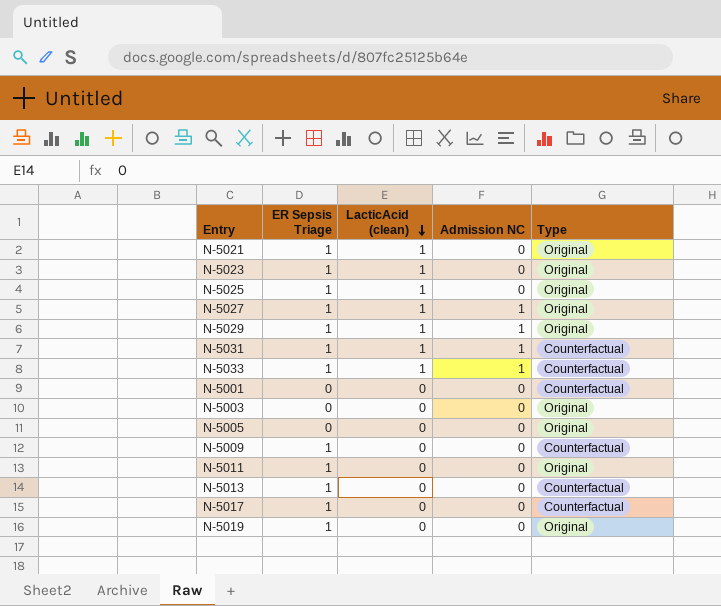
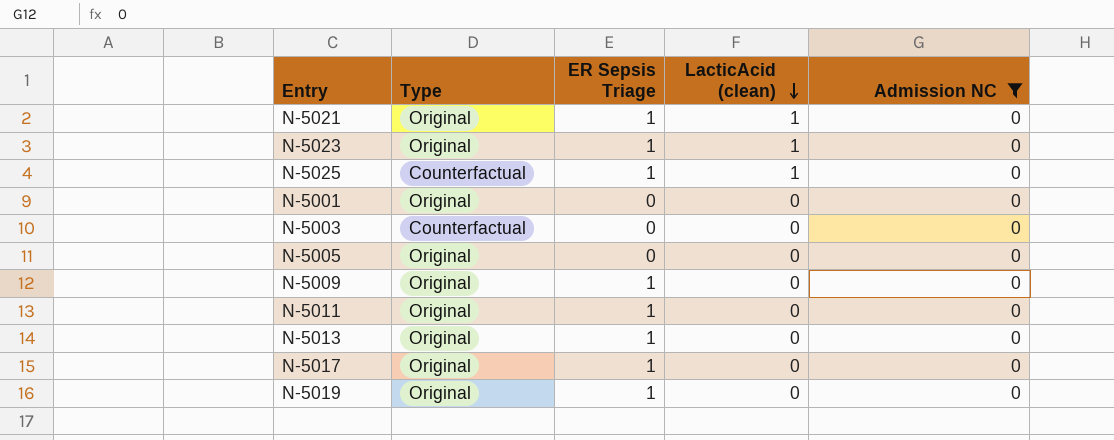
filter: none -> Admission NC = 0
column Type | position: 5 -> 2
N-5025 | Type: Original -> Counterfactual
N-5001 | Type: Counterfactual -> Original
N-5003 | Type: Original -> Counterfactual
N-5009 | Type: Counterfactual -> Original
N-5013 | Type: Counterfactual -> Original
N-5017 | Type: Counterfactual -> Original

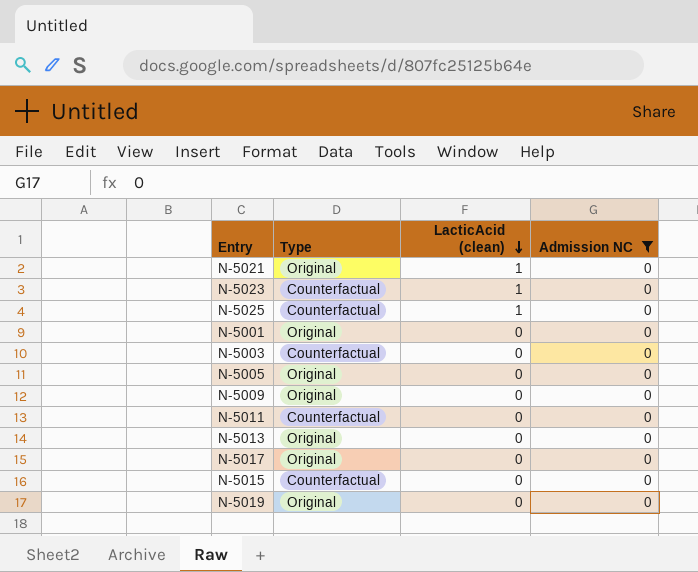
column ER Sepsis Triage | position: 3 -> none
N-5023 | Type: Original -> Counterfactual
N-5011 | Type: Original -> Counterfactual
row N-5015: none -> Counterfactual | 0 | 0

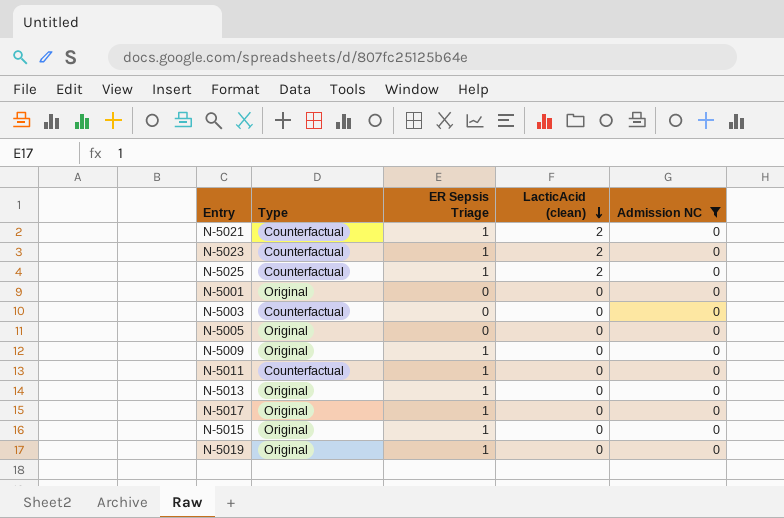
column ER Sepsis Triage | position: none -> 3
N-5021 | Type: Original -> Counterfactual
N-5021 | LacticAcid (clean): 1 -> 2
N-5023 | LacticAcid (clean): 1 -> 2
N-5025 | LacticAcid (clean): 1 -> 2
N-5015 | Type: Counterfactual -> Original

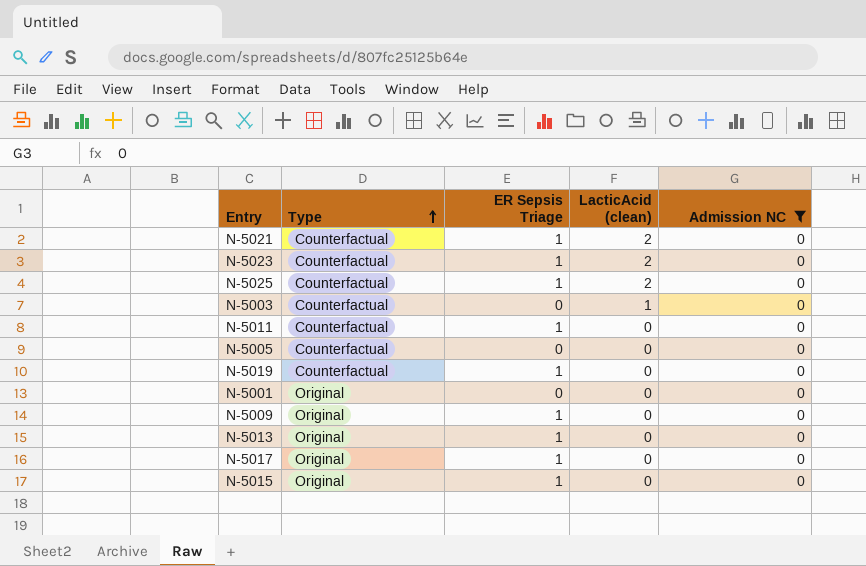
row order: LacticAcid (clean) descending -> Type ascending
N-5003 | LacticAcid (clean): 0 -> 1
N-5005 | Type: Original -> Counterfactual
N-5019 | Type: Original -> Counterfactual

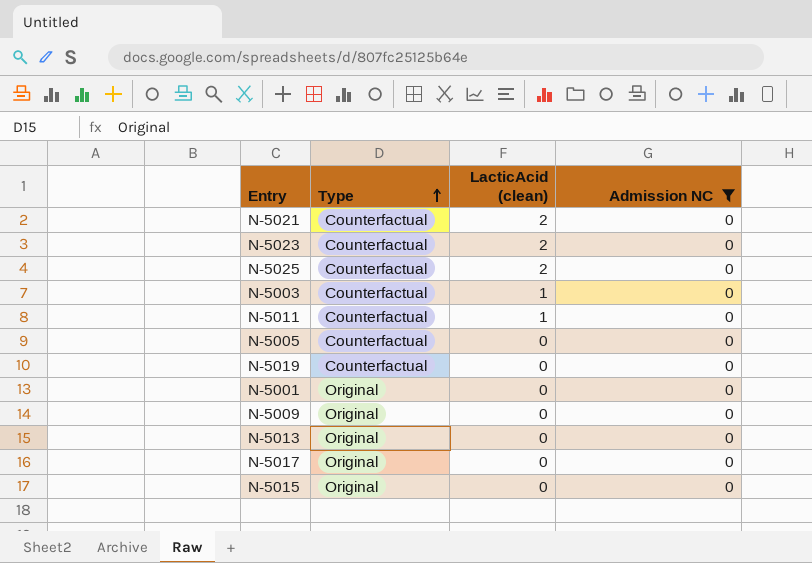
column ER Sepsis Triage | position: 3 -> none
N-5011 | LacticAcid (clean): 0 -> 1

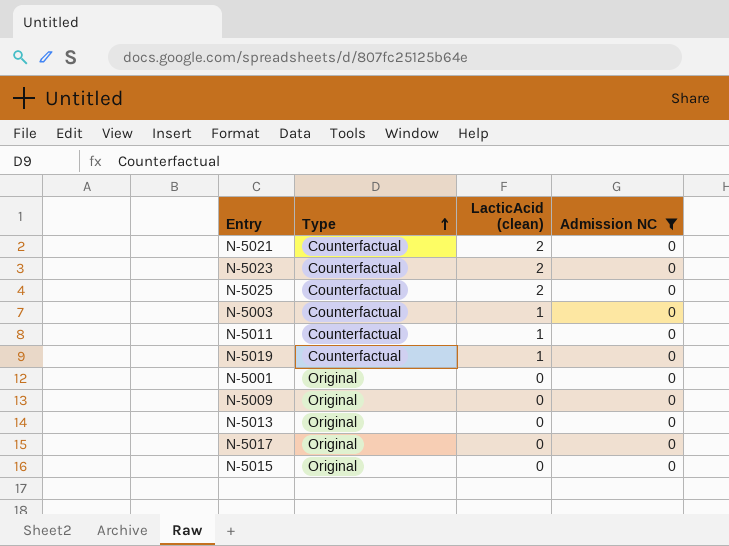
row N-5005: Counterfactual | 0 | 0 -> none
N-5019 | LacticAcid (clean): 0 -> 1

